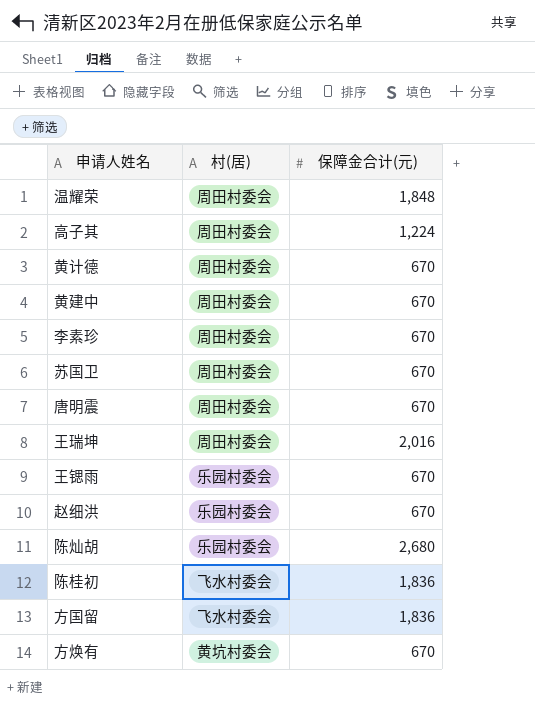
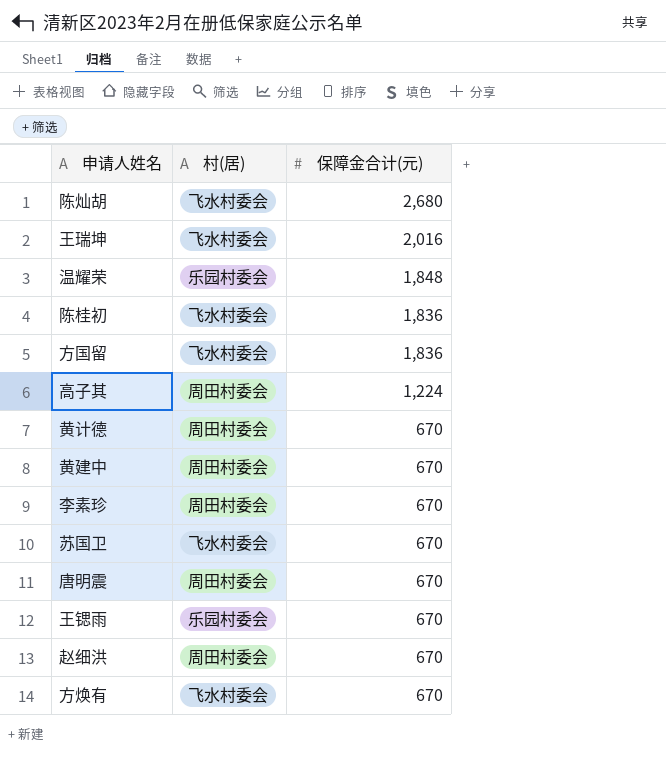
row order: none -> 保障金合计(元) descending
陈灿胡 | 村(居): 乐园村委会 -> 飞水村委会
王瑞坤 | 村(居): 周田村委会 -> 飞水村委会
温耀荣 | 村(居): 周田村委会 -> 乐园村委会
苏国卫 | 村(居): 周田村委会 -> 飞水村委会
赵细洪 | 村(居): 乐园村委会 -> 周田村委会
方焕有 | 村(居): 黄坑村委会 -> 飞水村委会

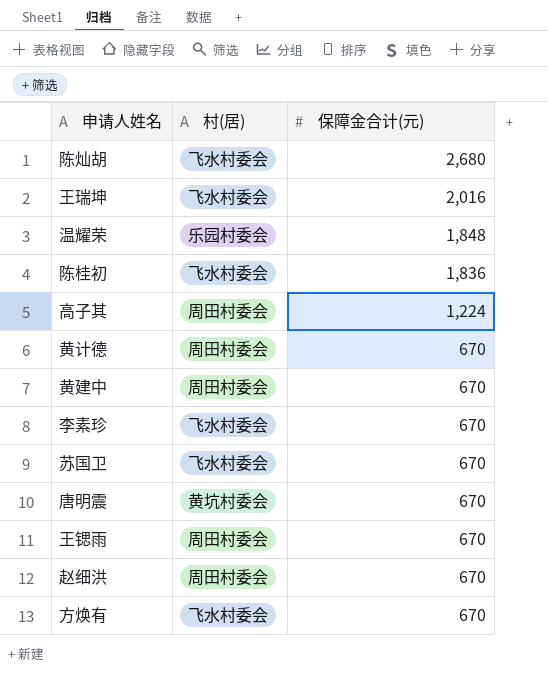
row 方国留: 飞水村委会 | 1,836 -> none
李素珍 | 村(居): 周田村委会 -> 飞水村委会
唐明震 | 村(居): 周田村委会 -> 黄坑村委会
王锶雨 | 村(居): 乐园村委会 -> 周田村委会

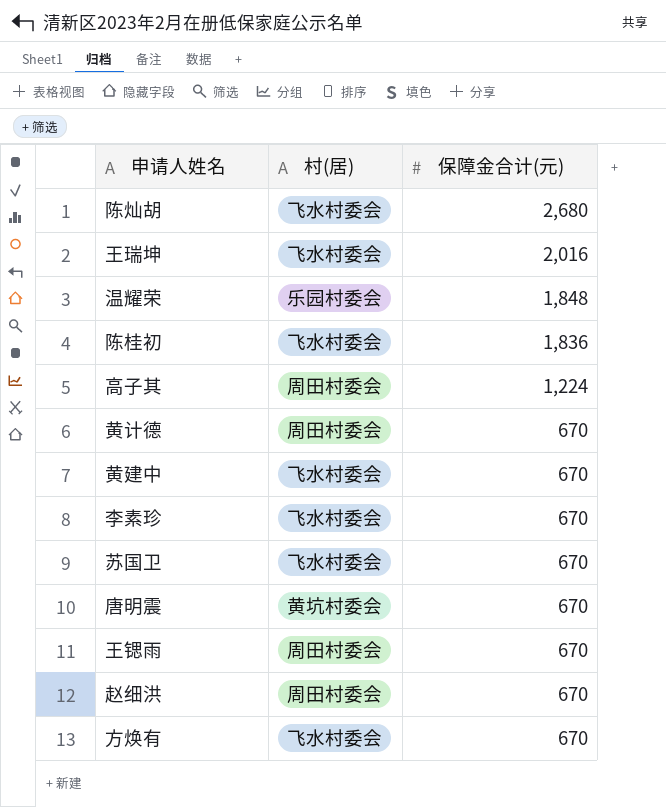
黄建中 | 村(居): 周田村委会 -> 飞水村委会

